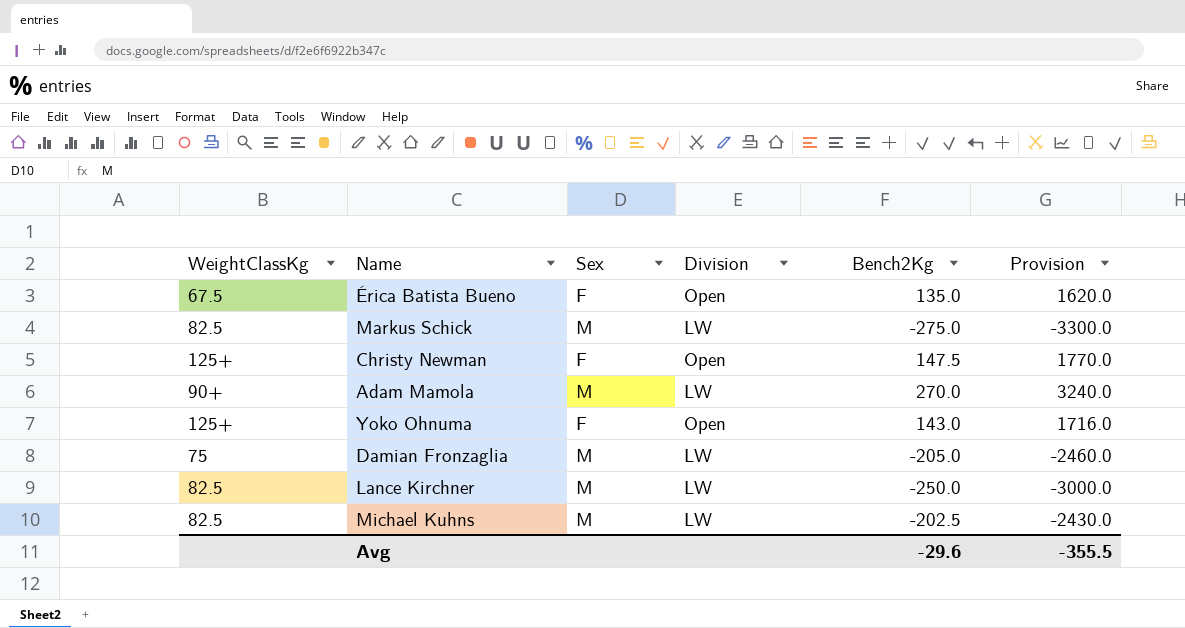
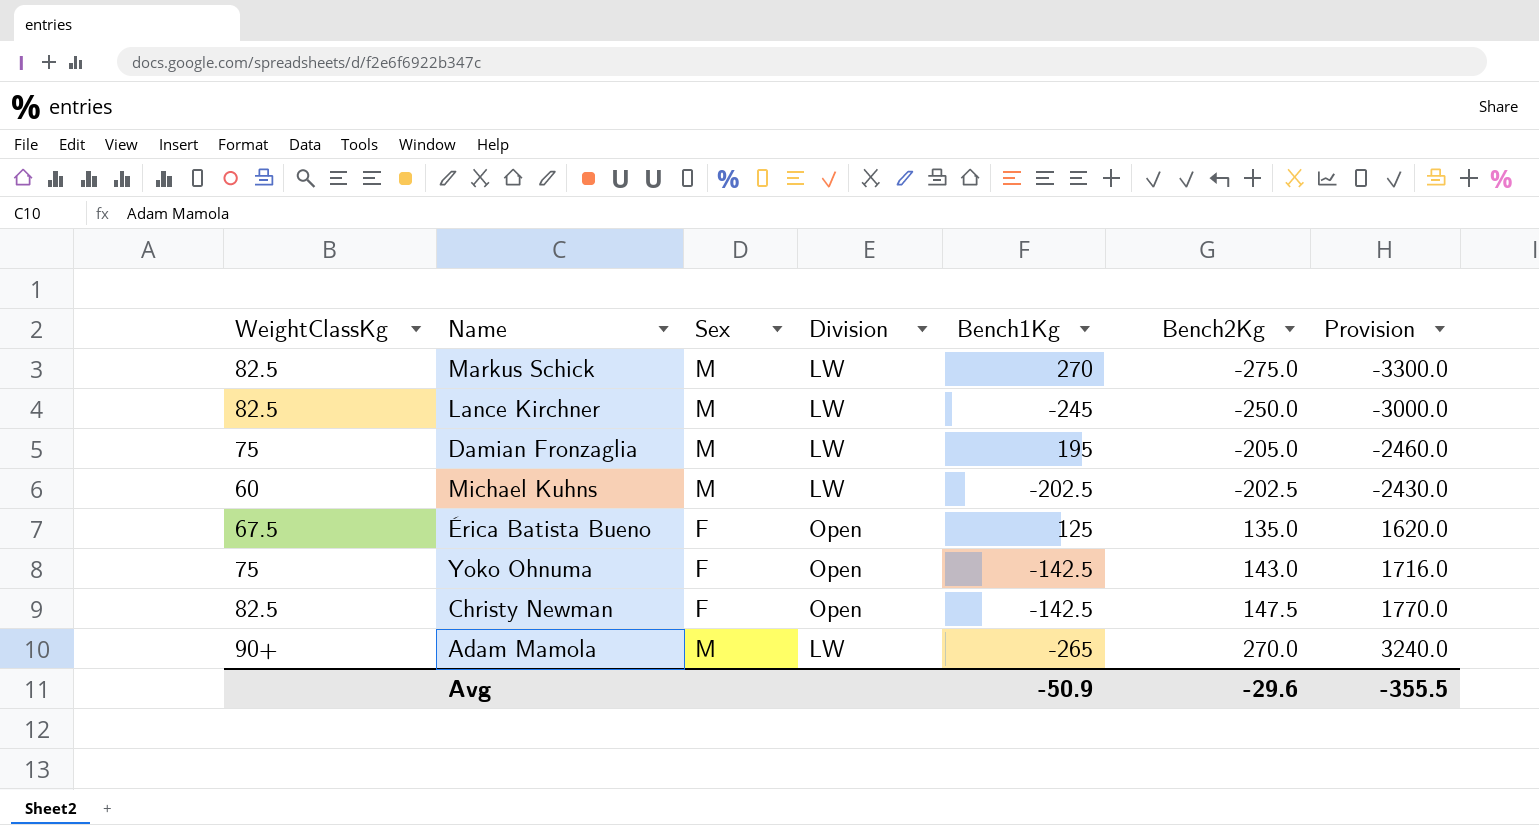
row order: none -> Bench2Kg ascending
column Bench1Kg | position: none -> 5
Michael Kuhns | WeightClassKg: 82.5 -> 60
Yoko Ohnuma | WeightClassKg: 125+ -> 75
Christy Newman | WeightClassKg: 125+ -> 82.5

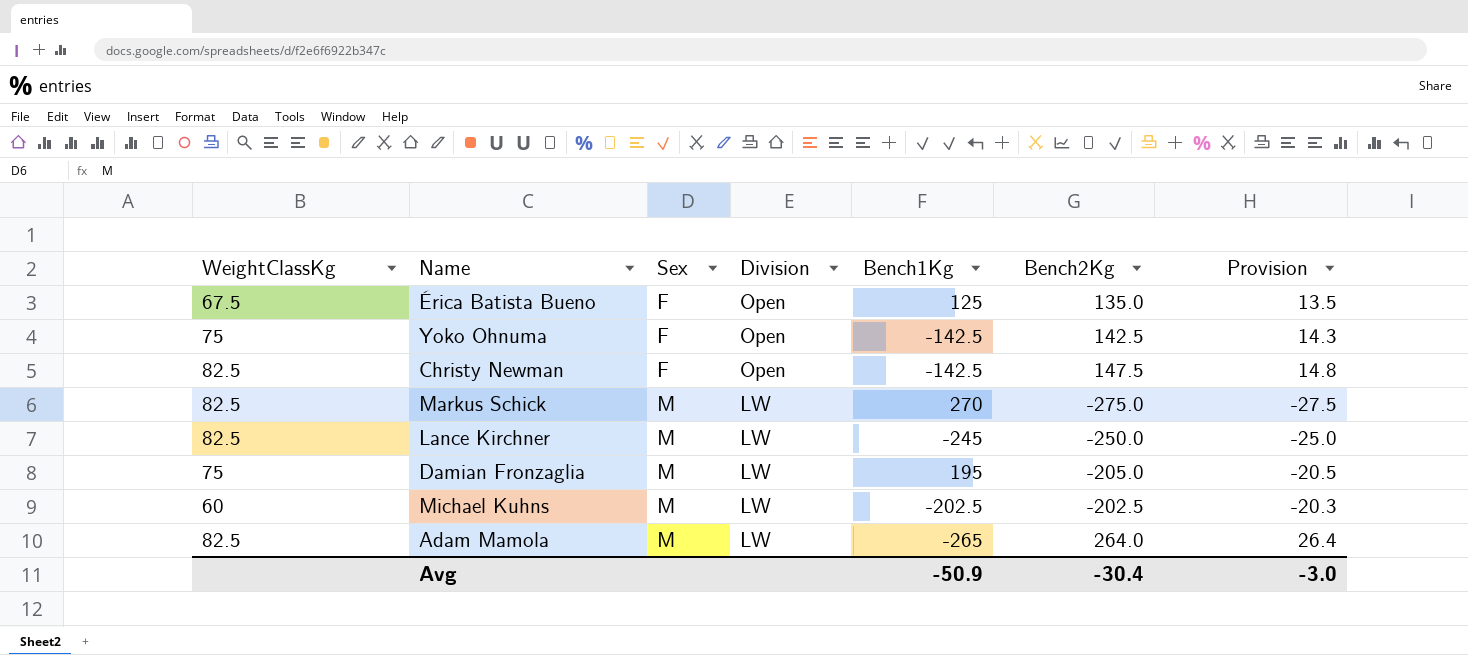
row order: Bench2Kg ascending -> Sex ascending
column Provision | formula: [Bench2Kg] * 12 -> [Bench2Kg] * 0.1
Yoko Ohnuma | Bench2Kg: 143.0 -> 142.5
Adam Mamola | WeightClassKg: 90+ -> 82.5
Adam Mamola | Bench2Kg: 270.0 -> 264.0
Avg | Bench2Kg: -29.6 -> -30.4
Avg | Provision: -355.5 -> -3.0

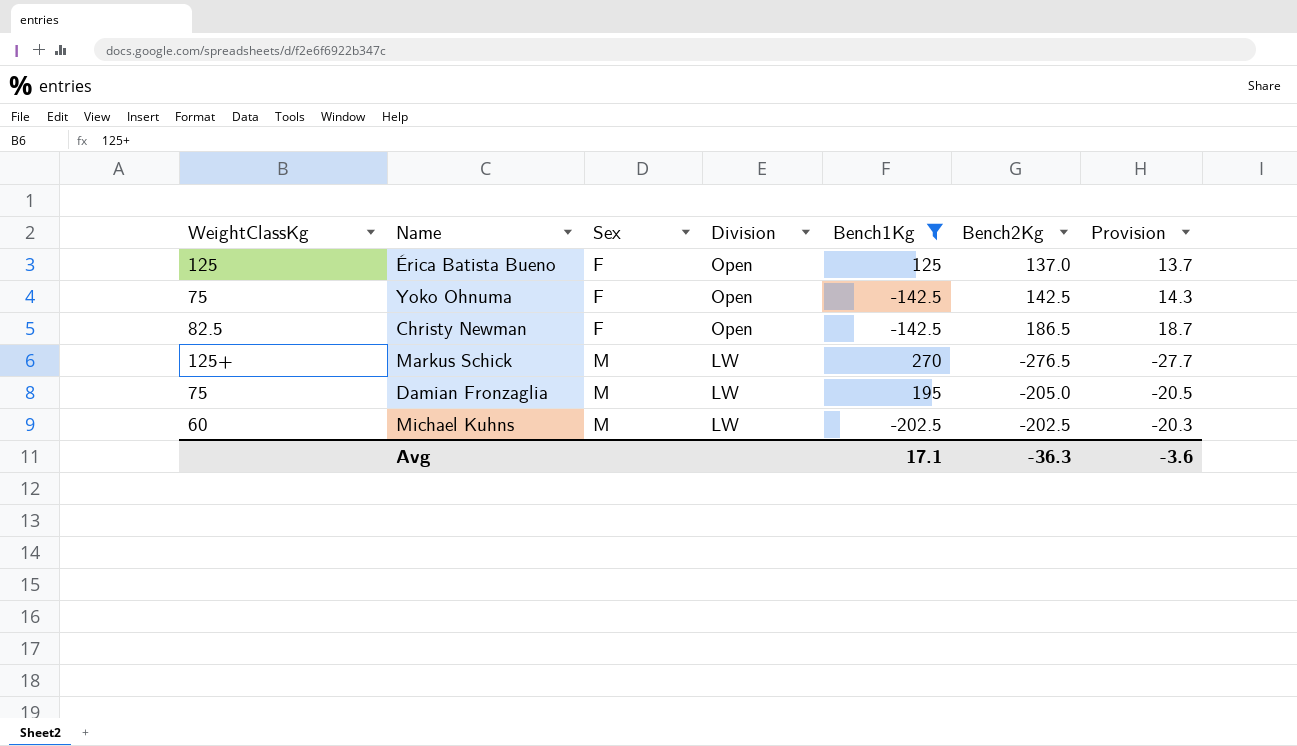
filter: none -> Bench1Kg >= -202.5
Érica Batista Bueno | WeightClassKg: 67.5 -> 125
Érica Batista Bueno | Bench2Kg: 135.0 -> 137.0
Érica Batista Bueno | Provision: 13.5 -> 13.7
Christy Newman | Bench2Kg: 147.5 -> 186.5
Christy Newman | Provision: 14.8 -> 18.7
Markus Schick | WeightClassKg: 82.5 -> 125+
Markus Schick | Bench2Kg: -275.0 -> -276.5
Markus Schick | Provision: -27.5 -> -27.7
Avg | Bench1Kg: -50.9 -> 17.1
Avg | Bench2Kg: -30.4 -> -36.3
Avg | Provision: -3.0 -> -3.6

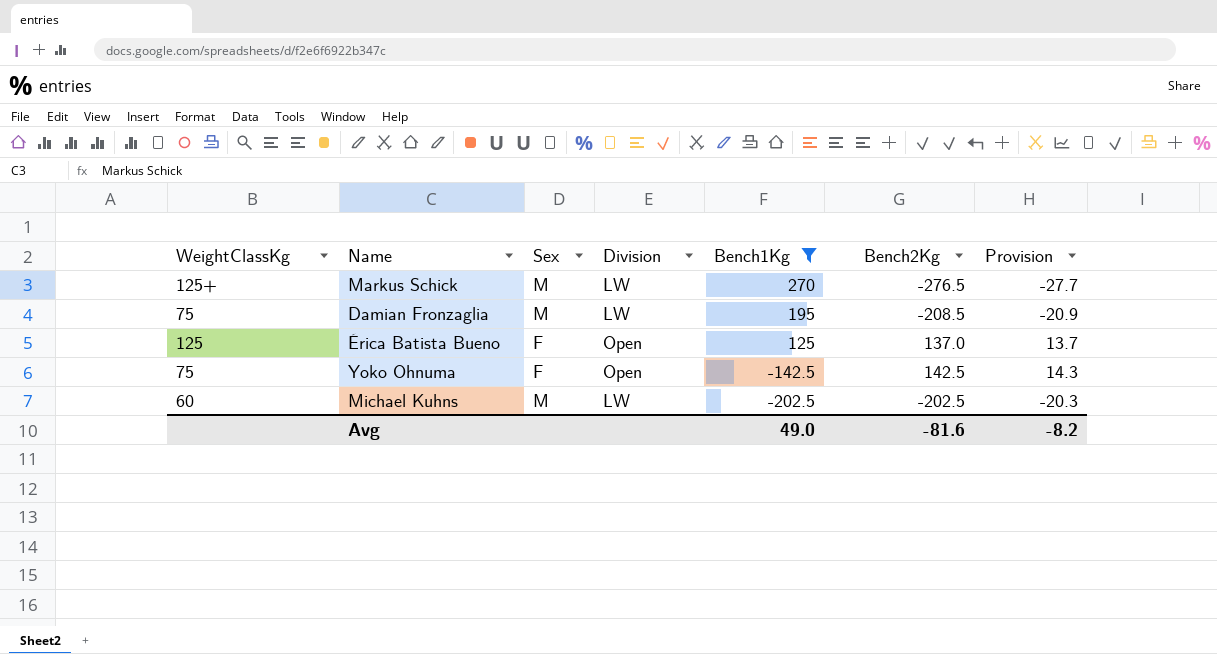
row order: Sex ascending -> Bench1Kg descending
row Christy Newman: 82.5 | F | Open | -142.5 | 186.5 | 18.7 -> none
Damian Fronzaglia | Bench2Kg: -205.0 -> -208.5
Damian Fronzaglia | Provision: -20.5 -> -20.9
Avg | Bench1Kg: 17.1 -> 49.0
Avg | Bench2Kg: -36.3 -> -81.6
Avg | Provision: -3.6 -> -8.2

